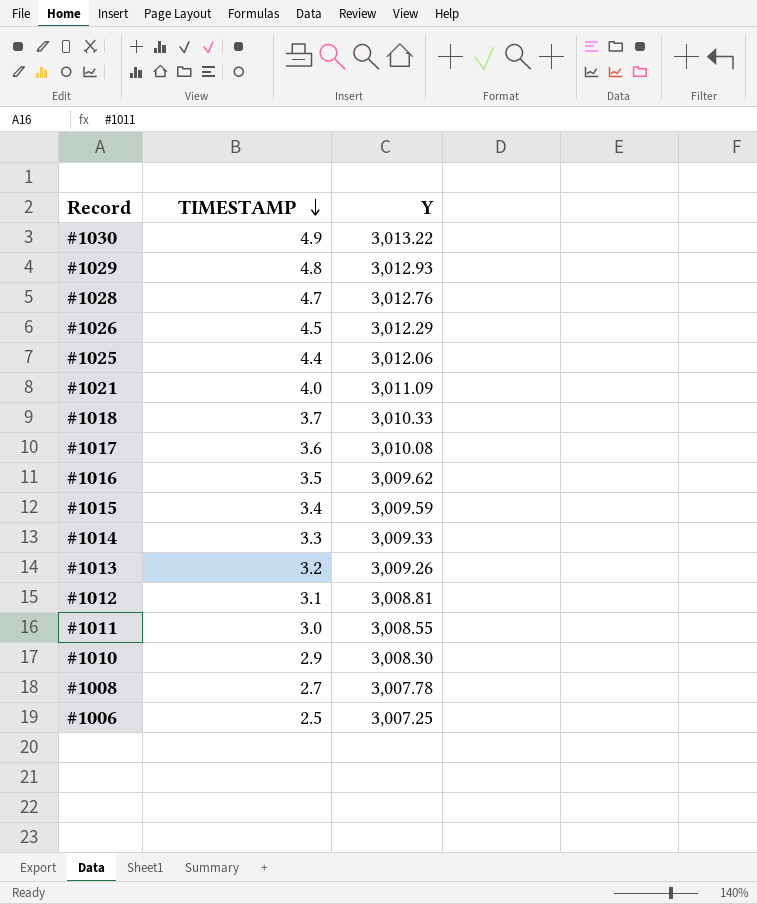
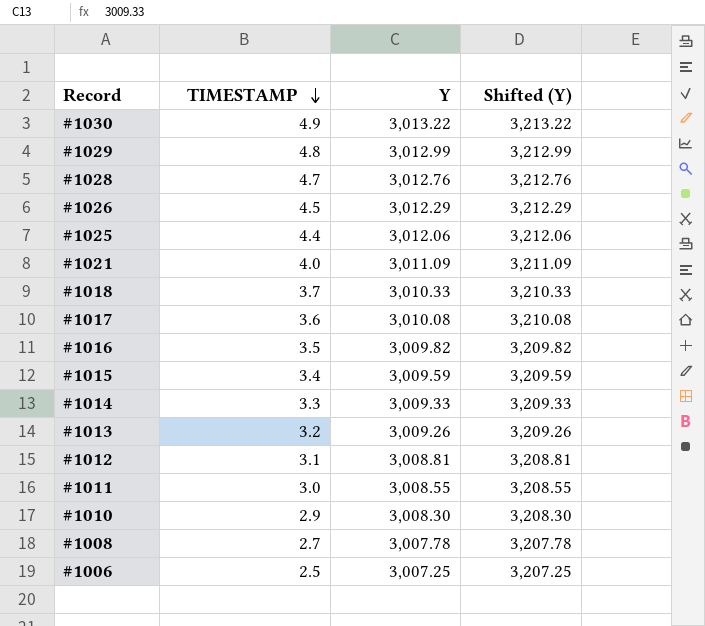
column Shifted (Y) | formula: none -> [Y] + 200
#1029 | Y: 3,012.93 -> 3,012.99
#1016 | Y: 3,009.62 -> 3,009.82

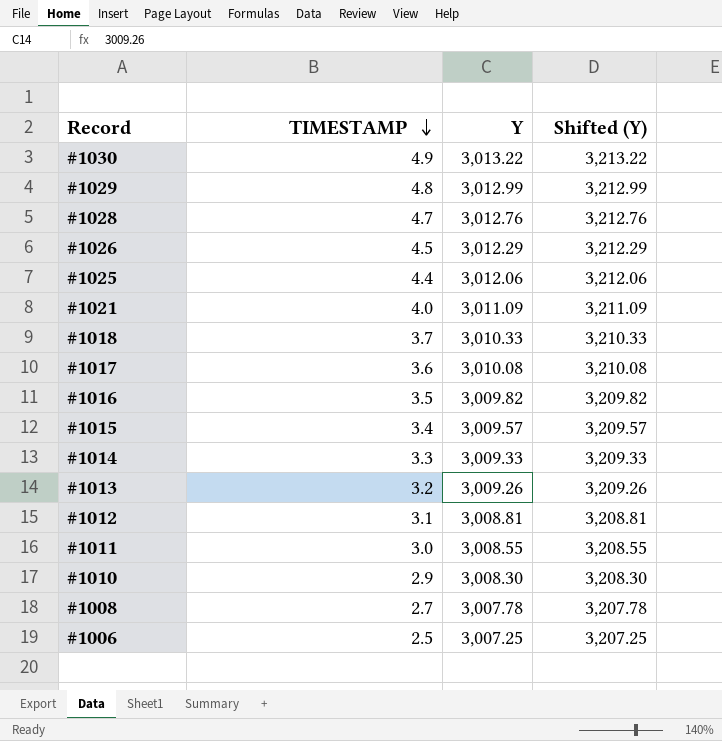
#1015 | Y: 3,009.59 -> 3,009.57
#1015 | Shifted (Y): 3,209.59 -> 3,209.57

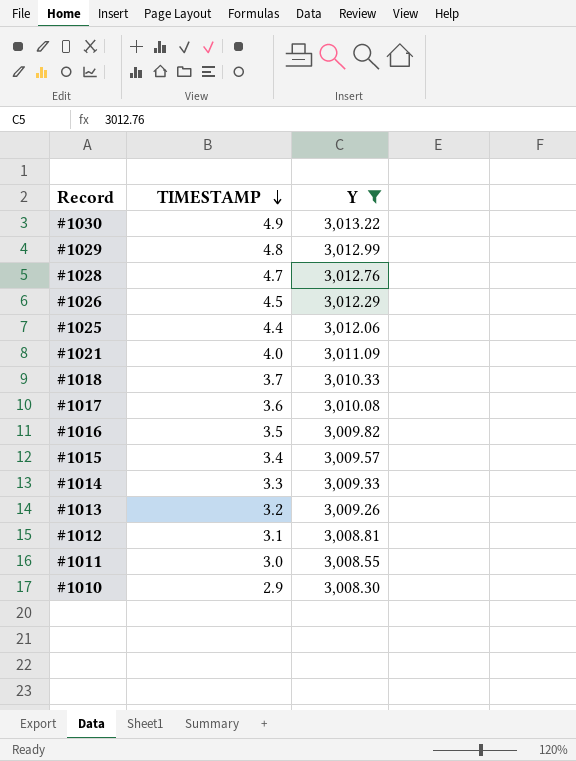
filter: none -> Y >= 3,008.30
column Shifted (Y) | formula: [Y] + 200 -> none

